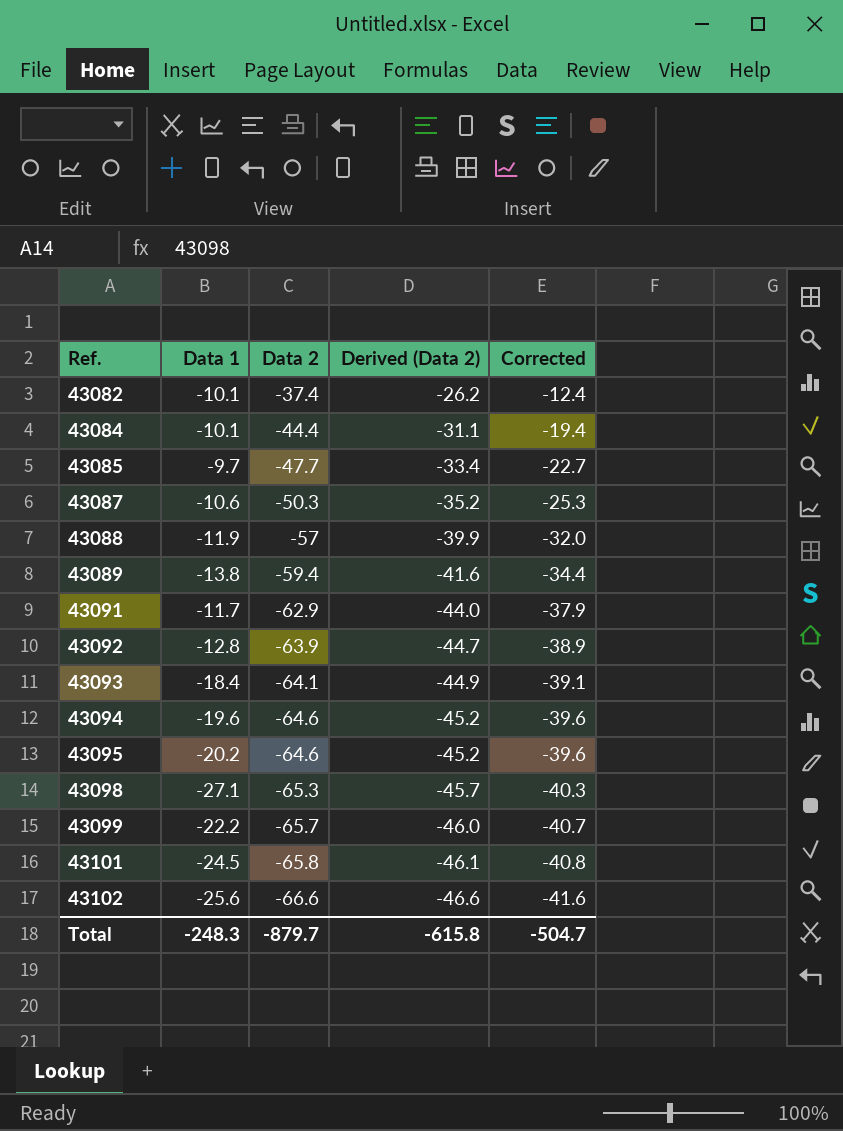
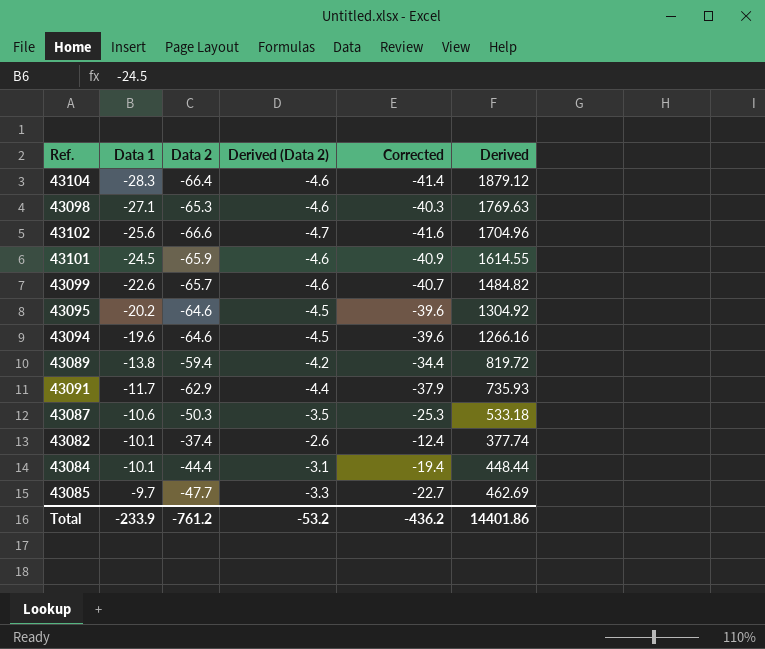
row order: Ref. ascending -> Data 1 ascending
column Derived (Data 2) | formula: [Data 2] * 0.7 -> [Data 2] * 0.07
column Derived | formula: none -> [Data 1] * [Data 2]
row 43088: -11.9 | -57 | -39.9 | -32.0 -> none
row 43092: -12.8 | -63.9 | -44.7 | -38.9 -> none
row 43093: -18.4 | -64.1 | -44.9 | -39.1 -> none
row 43104: none -> -28.3 | -66.4 | -4.6 | -41.4 | 1879.12
43101 | Data 2: -65.8 -> -65.9
43101 | Corrected: -40.8 -> -40.9
43099 | Data 1: -22.2 -> -22.6
Total | Data 1: -248.3 -> -233.9
Total | Data 2: -879.7 -> -761.2
Total | Derived (Data 2): -615.8 -> -53.2
Total | Corrected: -504.7 -> -436.2

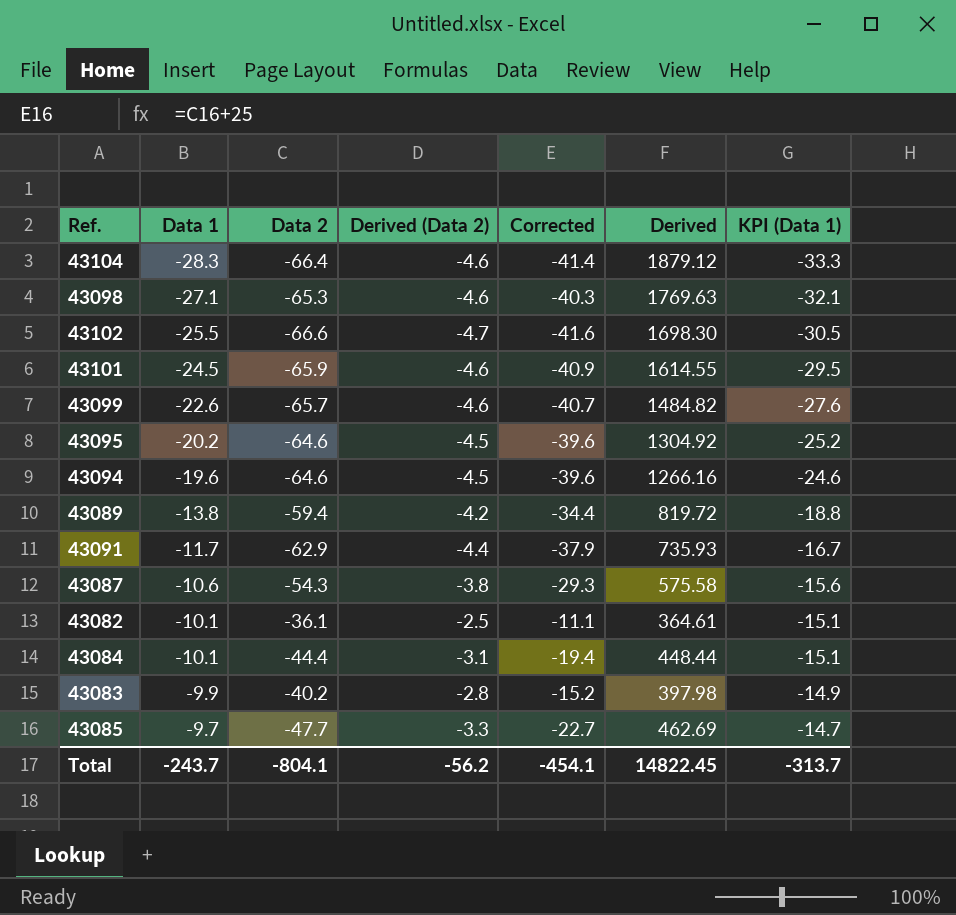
column KPI (Data 1) | formula: none -> [Data 1] - 5
43102 | Data 1: -25.6 -> -25.5
43102 | Derived: 1704.96 -> 1698.30
43087 | Data 2: -50.3 -> -54.3
43087 | Derived (Data 2): -3.5 -> -3.8
43087 | Corrected: -25.3 -> -29.3
43087 | Derived: 533.18 -> 575.58
43082 | Data 2: -37.4 -> -36.1
43082 | Derived (Data 2): -2.6 -> -2.5
43082 | Corrected: -12.4 -> -11.1
43082 | Derived: 377.74 -> 364.61
row 43083: none -> -9.9 | -40.2 | -2.8 | -15.2 | 397.98 | -14.9
Total | Data 1: -233.9 -> -243.7
Total | Data 2: -761.2 -> -804.1
Total | Derived (Data 2): -53.2 -> -56.2
Total | Corrected: -436.2 -> -454.1
Total | Derived: 14401.86 -> 14822.45

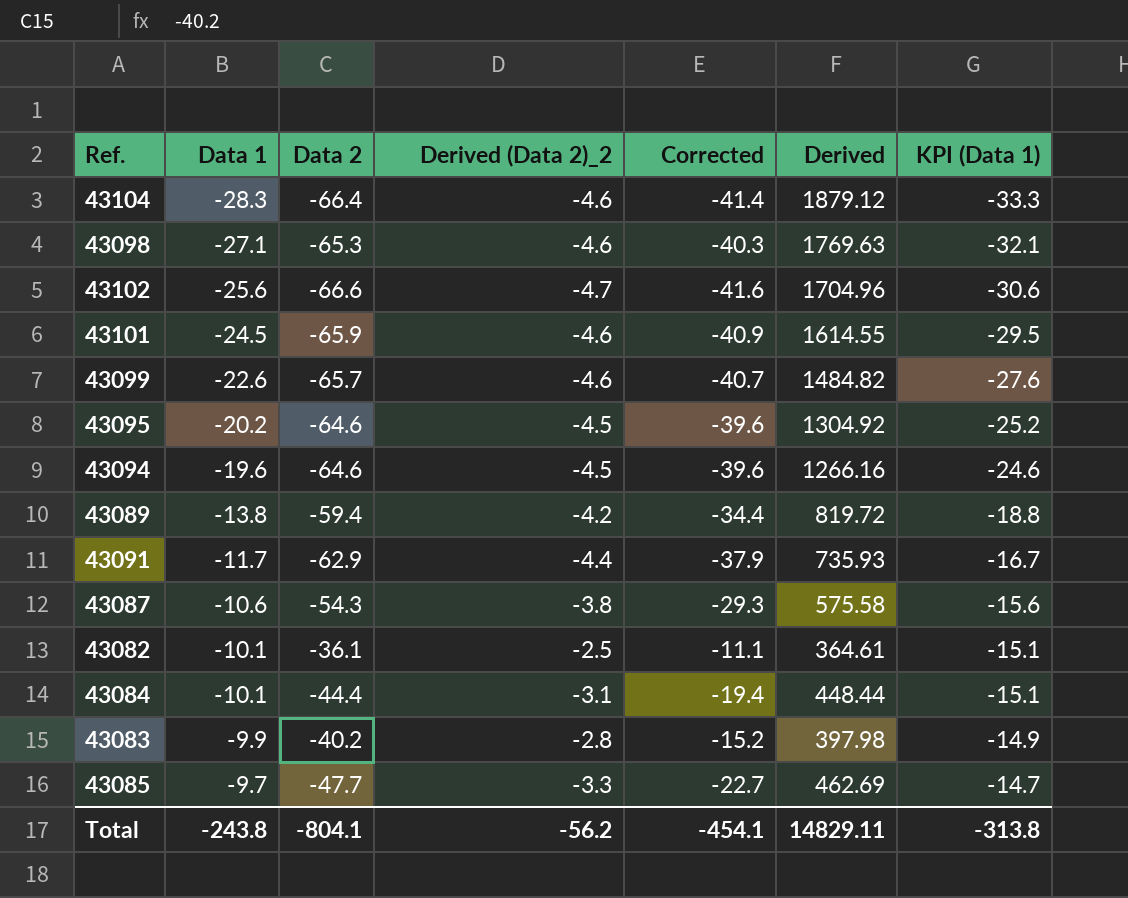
column name: Derived (Data 2) -> Derived (Data 2)_2
43102 | Data 1: -25.5 -> -25.6
43102 | Derived: 1698.30 -> 1704.96
43102 | KPI (Data 1): -30.5 -> -30.6
Total | Data 1: -243.7 -> -243.8
Total | Derived: 14822.45 -> 14829.11
Total | KPI (Data 1): -313.7 -> -313.8

